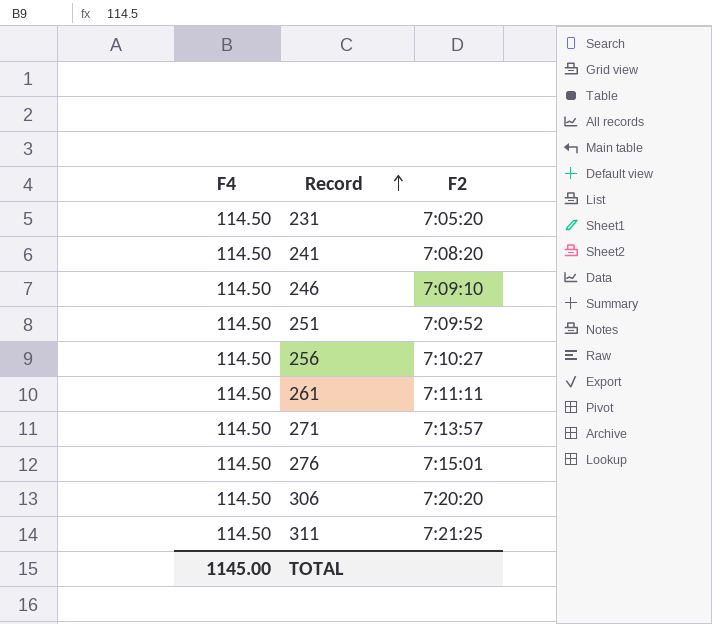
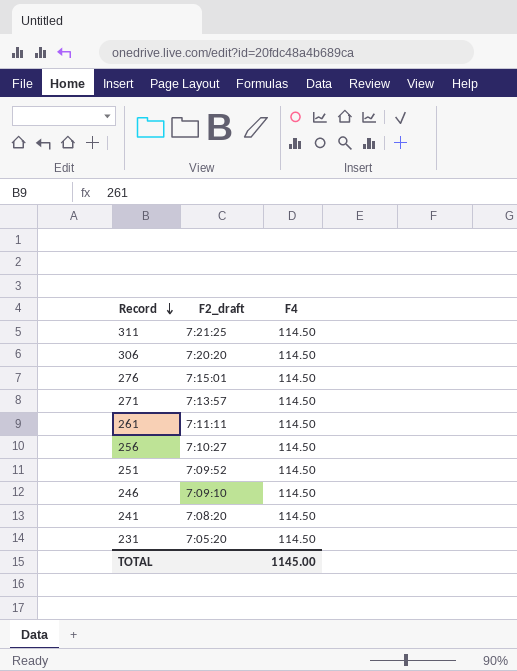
row order: Record ascending -> Record descending
column name: F2 -> F2_draft
column F4 | position: 1 -> 3

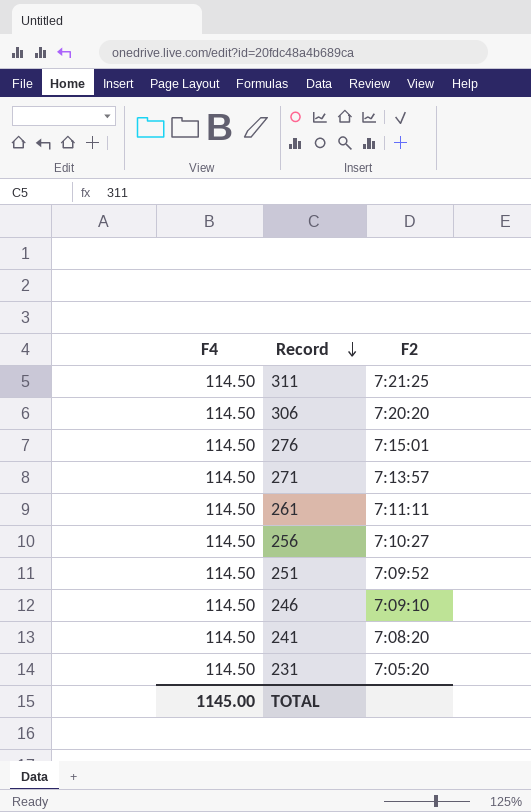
column F4 | position: 3 -> 1
column name: F2_draft -> F2

